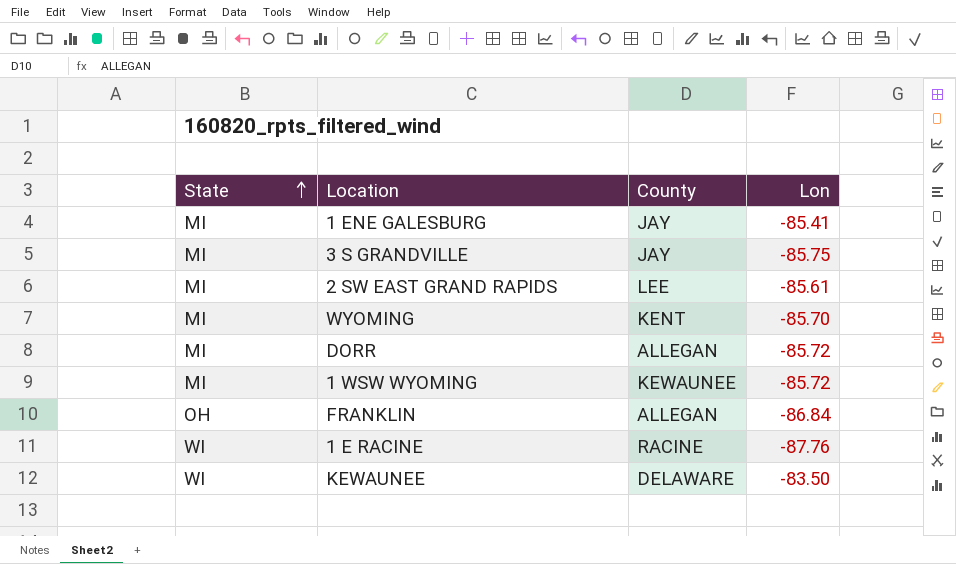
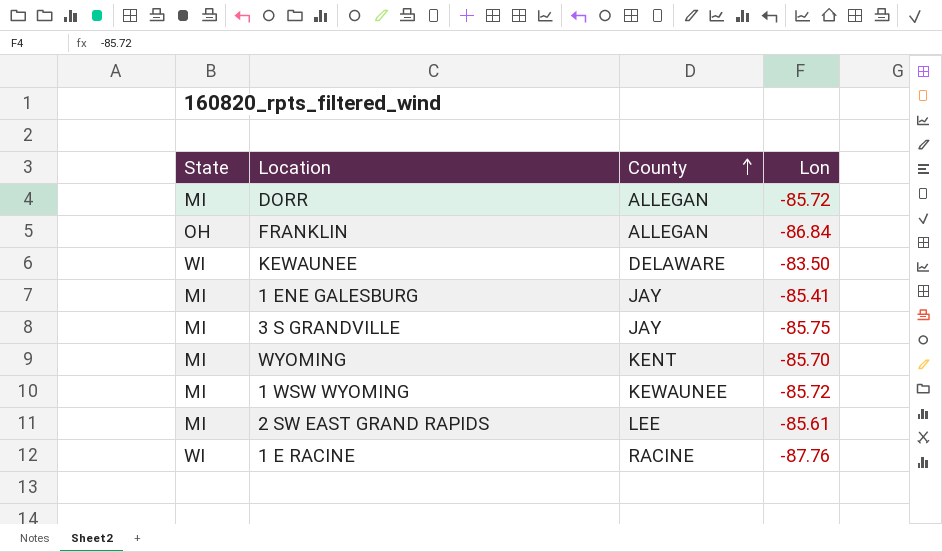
row order: State ascending -> County ascending

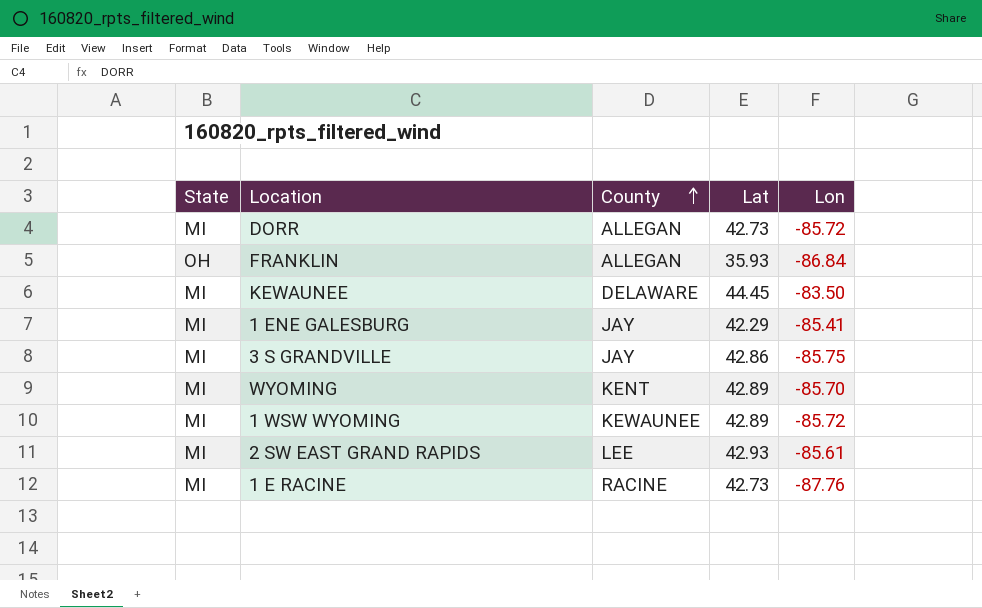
column Lat | position: none -> 4
KEWAUNEE | State: WI -> MI
1 E RACINE | State: WI -> MI

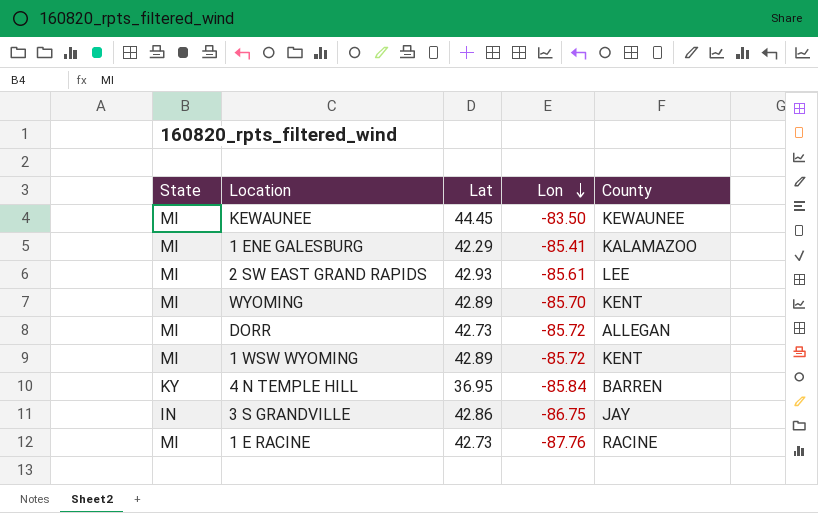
row order: County ascending -> Lon descending
column County | position: 3 -> 5
row FRANKLIN: OH | ALLEGAN | 35.93 | -86.84 -> none
KEWAUNEE | County: DELAWARE -> KEWAUNEE
1 ENE GALESBURG | County: JAY -> KALAMAZOO
1 WSW WYOMING | County: KEWAUNEE -> KENT
row 4 N TEMPLE HILL: none -> KY | 36.95 | -85.84 | BARREN
3 S GRANDVILLE | State: MI -> IN
3 S GRANDVILLE | Lon: -85.75 -> -86.75

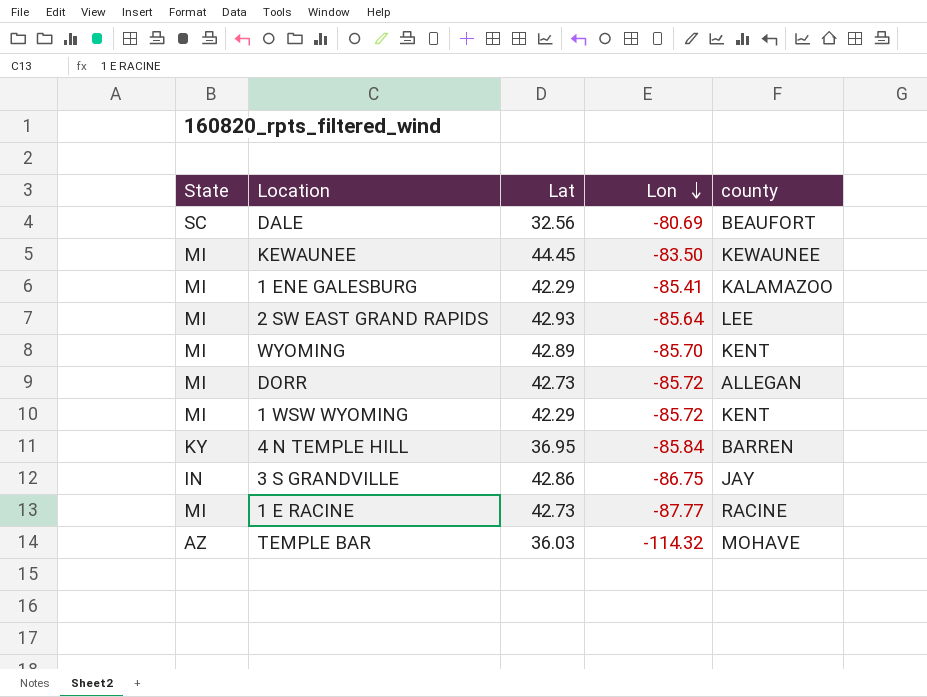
column name: County -> county
row DALE: none -> SC | 32.56 | -80.69 | BEAUFORT
2 SW EAST GRAND RAPIDS | Lon: -85.61 -> -85.64
1 WSW WYOMING | Lat: 42.89 -> 42.29
1 E RACINE | Lon: -87.76 -> -87.77
row TEMPLE BAR: none -> AZ | 36.03 | -114.32 | MOHAVE

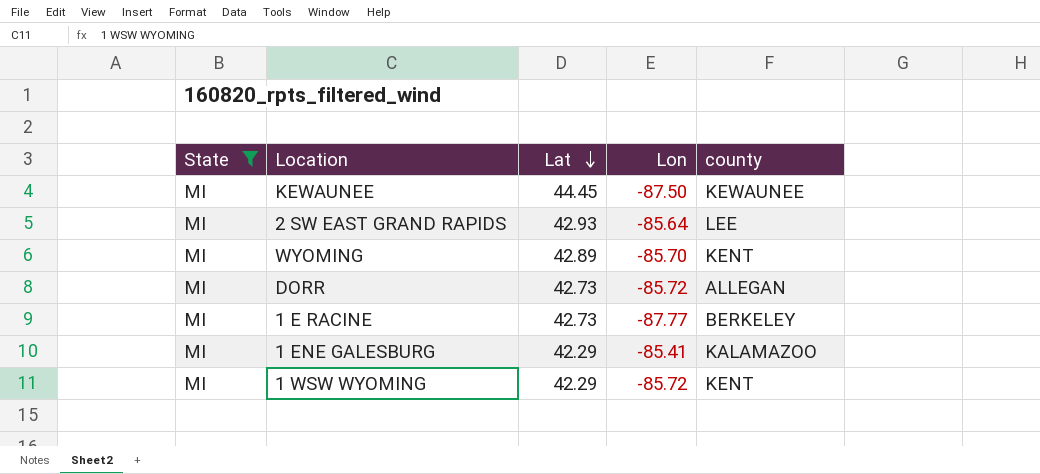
filter: none -> State = MI
row order: Lon descending -> Lat descending
KEWAUNEE | Lon: -83.50 -> -87.50
1 E RACINE | county: RACINE -> BERKELEY

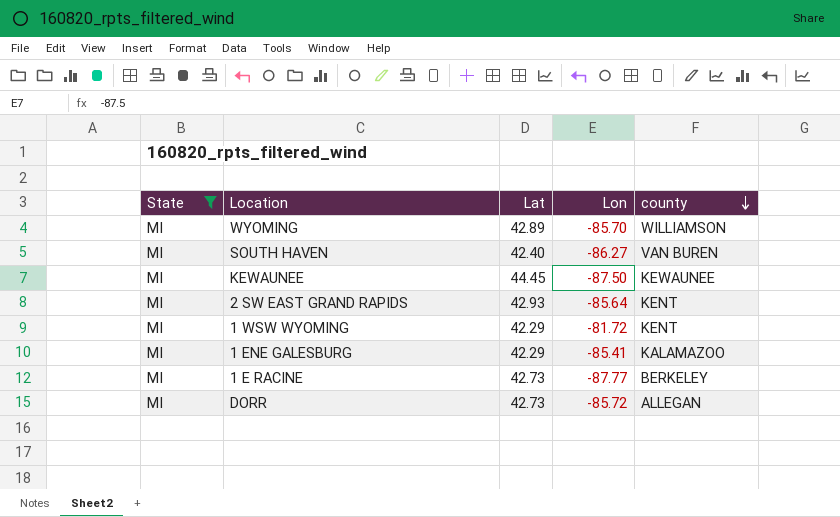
row order: Lat descending -> county descending
WYOMING | county: KENT -> WILLIAMSON
row SOUTH HAVEN: none -> MI | 42.40 | -86.27 | VAN BUREN
2 SW EAST GRAND RAPIDS | county: LEE -> KENT
1 WSW WYOMING | Lon: -85.72 -> -81.72

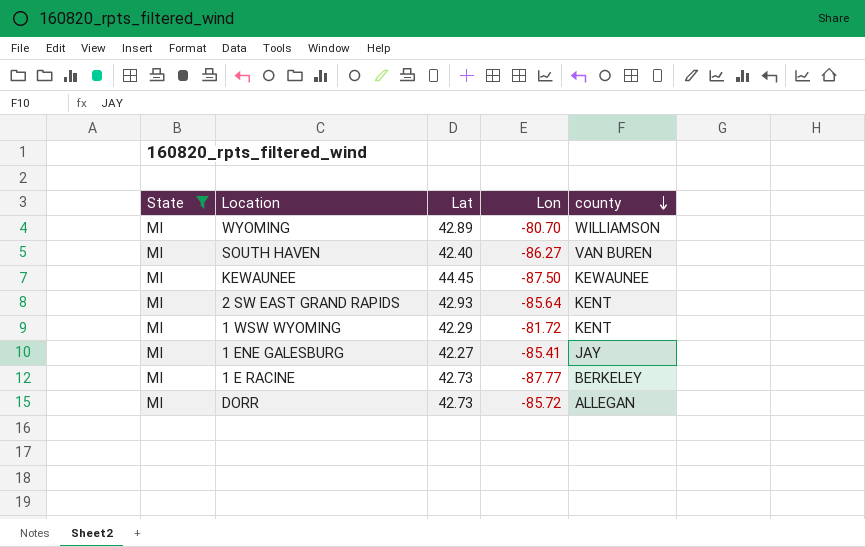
WYOMING | Lon: -85.70 -> -80.70
1 ENE GALESBURG | Lat: 42.29 -> 42.27
1 ENE GALESBURG | county: KALAMAZOO -> JAY

